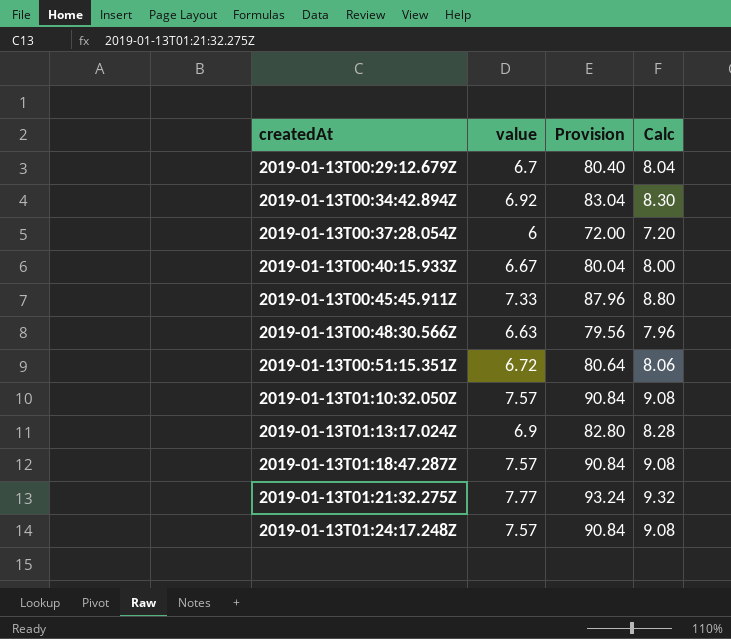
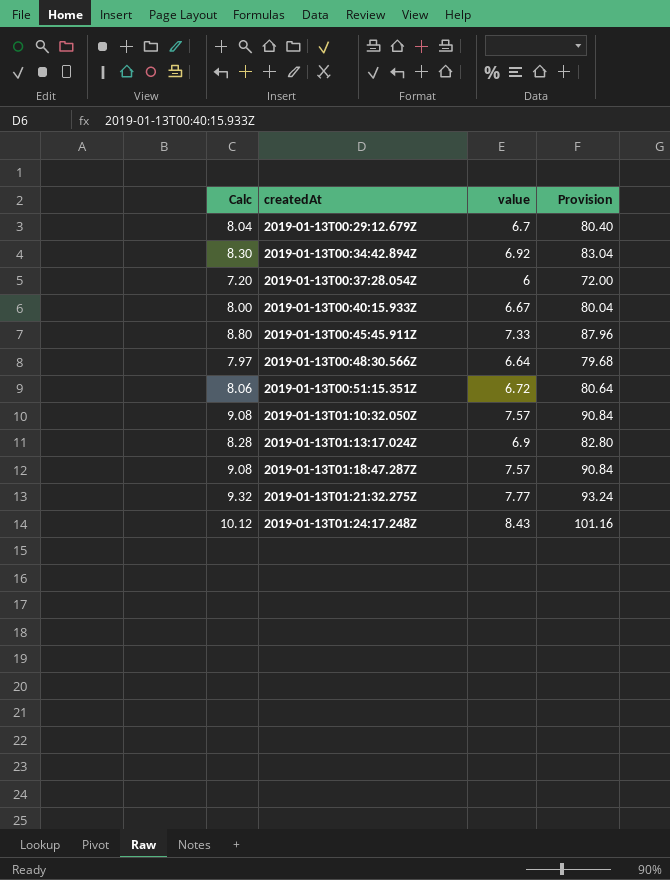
column Calc | position: 4 -> 1
2019-01-13T00:48:30.566Z | Calc: 7.96 -> 7.97
2019-01-13T00:48:30.566Z | value: 6.63 -> 6.64
2019-01-13T00:48:30.566Z | Provision: 79.56 -> 79.68
2019-01-13T01:24:17.248Z | Calc: 9.08 -> 10.12
2019-01-13T01:24:17.248Z | value: 7.57 -> 8.43
2019-01-13T01:24:17.248Z | Provision: 90.84 -> 101.16

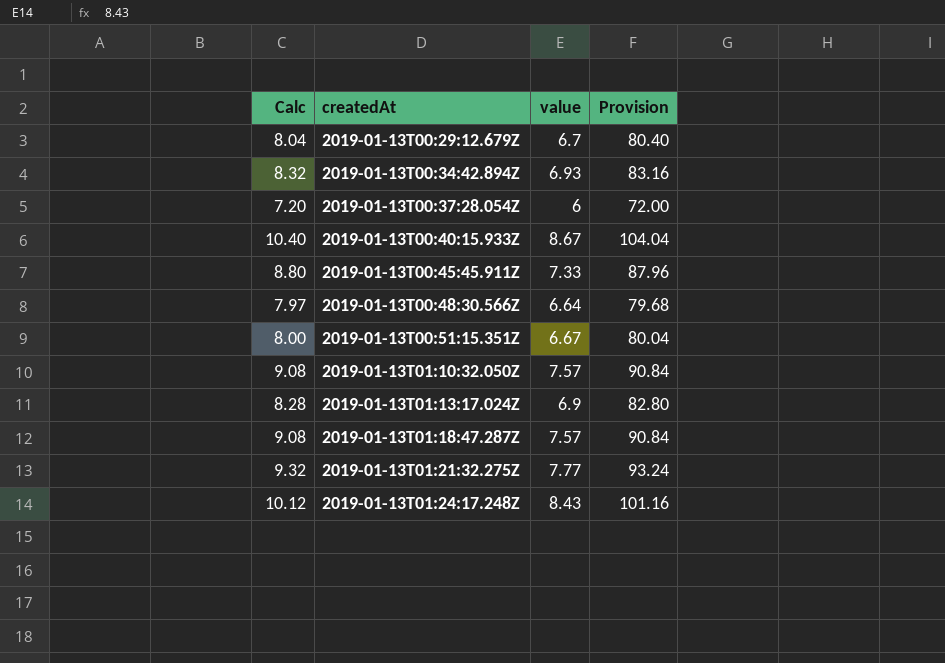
2019-01-13T00:34:42.894Z | Calc: 8.30 -> 8.32
2019-01-13T00:34:42.894Z | value: 6.92 -> 6.93
2019-01-13T00:34:42.894Z | Provision: 83.04 -> 83.16
2019-01-13T00:40:15.933Z | Calc: 8.00 -> 10.40
2019-01-13T00:40:15.933Z | value: 6.67 -> 8.67
2019-01-13T00:40:15.933Z | Provision: 80.04 -> 104.04
2019-01-13T00:51:15.351Z | Calc: 8.06 -> 8.00
2019-01-13T00:51:15.351Z | value: 6.72 -> 6.67
2019-01-13T00:51:15.351Z | Provision: 80.64 -> 80.04

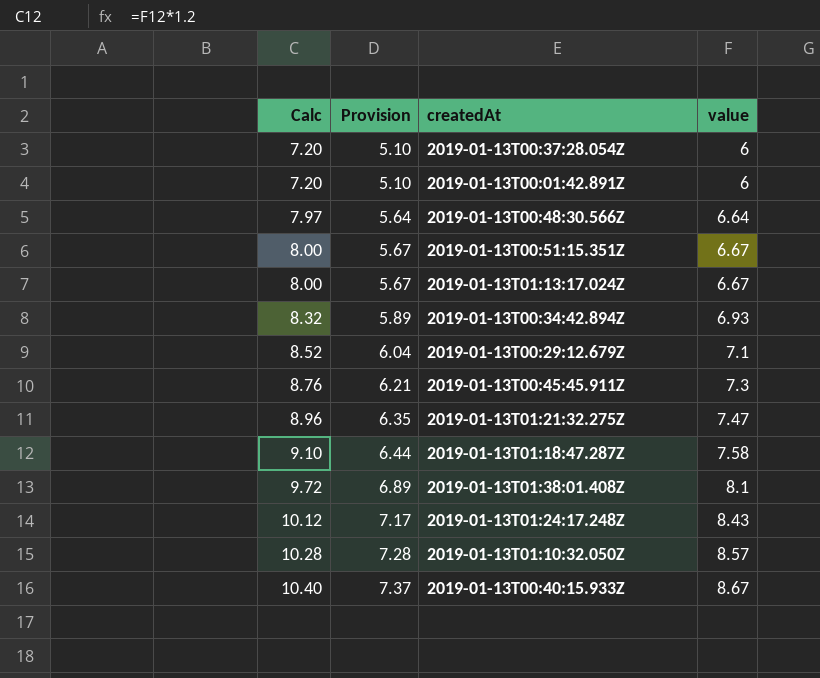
row order: createdAt ascending -> Calc ascending
column Provision | formula: [value] * 12 -> [value] * 0.85
column Provision | position: 4 -> 2
row 2019-01-13T00:01:42.891Z: none -> 7.20 | 5.10 | 6
2019-01-13T01:13:17.024Z | Calc: 8.28 -> 8.00
2019-01-13T01:13:17.024Z | value: 6.9 -> 6.67
2019-01-13T00:29:12.679Z | Calc: 8.04 -> 8.52
2019-01-13T00:29:12.679Z | value: 6.7 -> 7.1
2019-01-13T00:45:45.911Z | Calc: 8.80 -> 8.76
2019-01-13T00:45:45.911Z | value: 7.33 -> 7.3
2019-01-13T01:21:32.275Z | Calc: 9.32 -> 8.96
2019-01-13T01:21:32.275Z | value: 7.77 -> 7.47
2019-01-13T01:18:47.287Z | Calc: 9.08 -> 9.10
2019-01-13T01:18:47.287Z | value: 7.57 -> 7.58
row 2019-01-13T01:38:01.408Z: none -> 9.72 | 6.89 | 8.1
2019-01-13T01:10:32.050Z | Calc: 9.08 -> 10.28
2019-01-13T01:10:32.050Z | value: 7.57 -> 8.57

